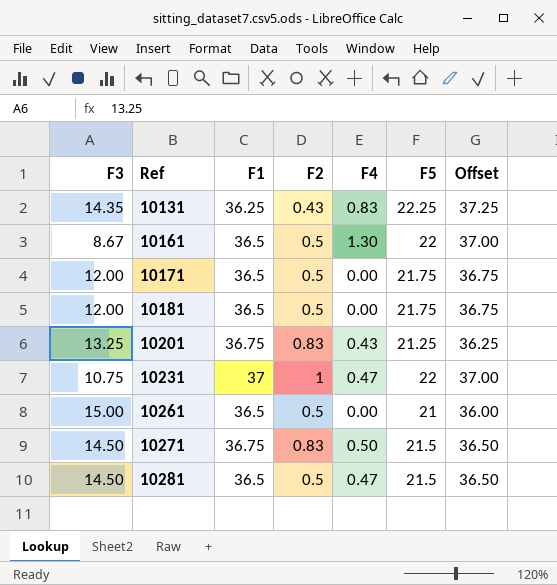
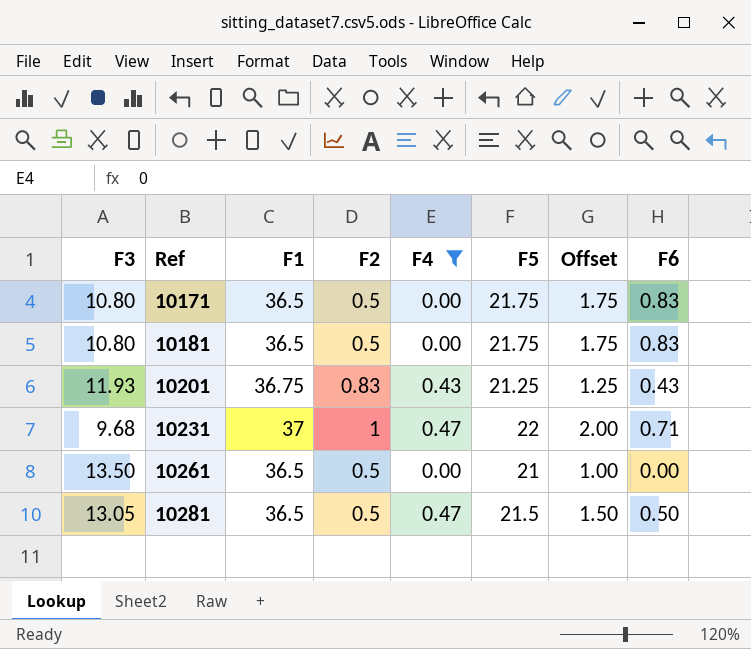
filter: none -> F4 <= 0.47
column Offset | formula: [F5] + 15 -> [F5] - 20
column F6 | position: none -> 8
10171 | F3: 12.00 -> 10.80
10181 | F3: 12.00 -> 10.80
10201 | F3: 13.25 -> 11.93
10231 | F3: 10.75 -> 9.68
10261 | F3: 15.00 -> 13.50
10281 | F3: 14.50 -> 13.05

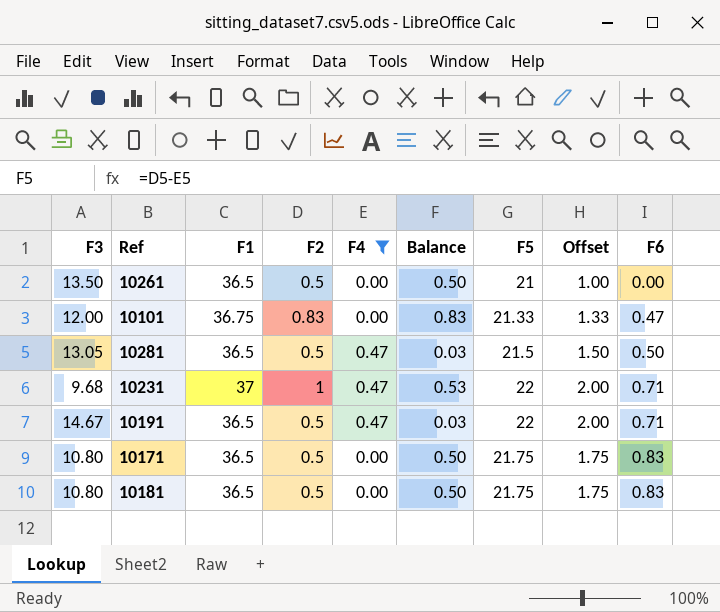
row order: Ref ascending -> F6 ascending
column Balance | formula: none -> [F2] - [F4]
row 10201: 11.93 | 36.75 | 0.83 | 0.43 | 21.25 | 1.25 | 0.43 -> none
row 10101: none -> 12.00 | 36.75 | 0.83 | 0.00 | 0.83 | 21.33 | 1.33 | 0.47
row 10191: none -> 14.67 | 36.5 | 0.5 | 0.47 | 0.03 | 22 | 2.00 | 0.71

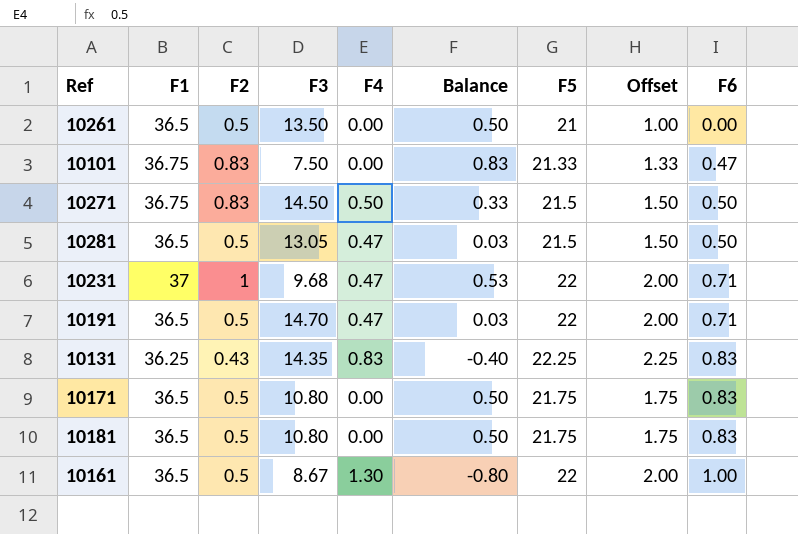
filter: F4 <= 0.47 -> none
column F3 | position: 1 -> 4
10101 | F3: 12.00 -> 7.50
10191 | F3: 14.67 -> 14.70

